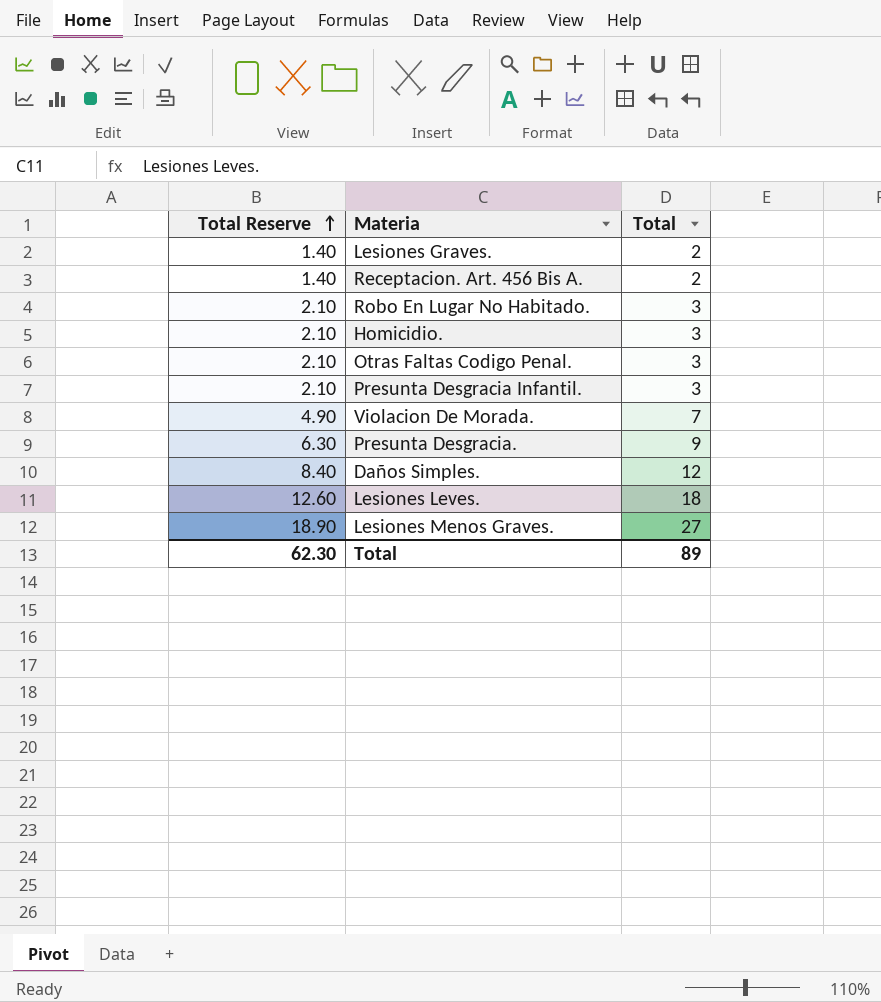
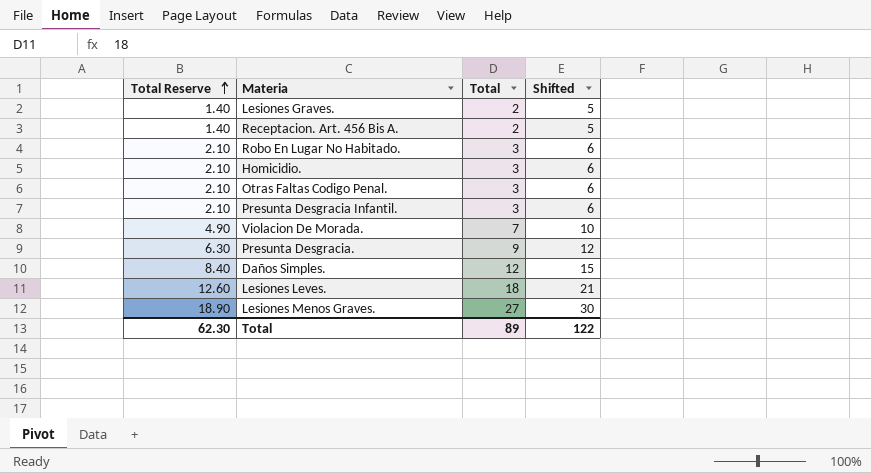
column Shifted | formula: none -> [Total] + 3

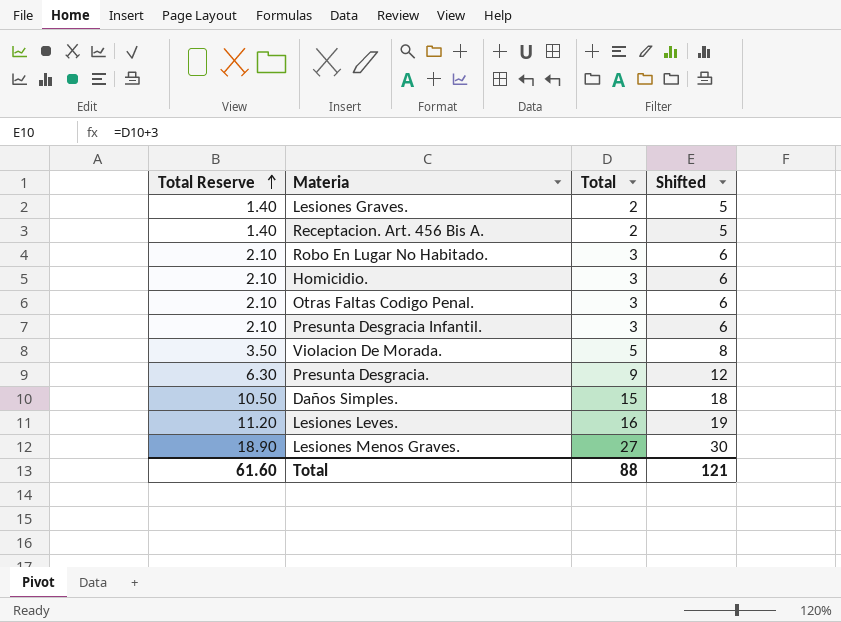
Violacion De Morada. | Total Reserve: 4.90 -> 3.50
Violacion De Morada. | Total: 7 -> 5
Violacion De Morada. | Shifted: 10 -> 8
Daños Simples. | Total Reserve: 8.40 -> 10.50
Daños Simples. | Total: 12 -> 15
Daños Simples. | Shifted: 15 -> 18
Lesiones Leves. | Total Reserve: 12.60 -> 11.20
Lesiones Leves. | Total: 18 -> 16
Lesiones Leves. | Shifted: 21 -> 19
Total | Total Reserve: 62.30 -> 61.60
Total | Total: 89 -> 88
Total | Shifted: 122 -> 121

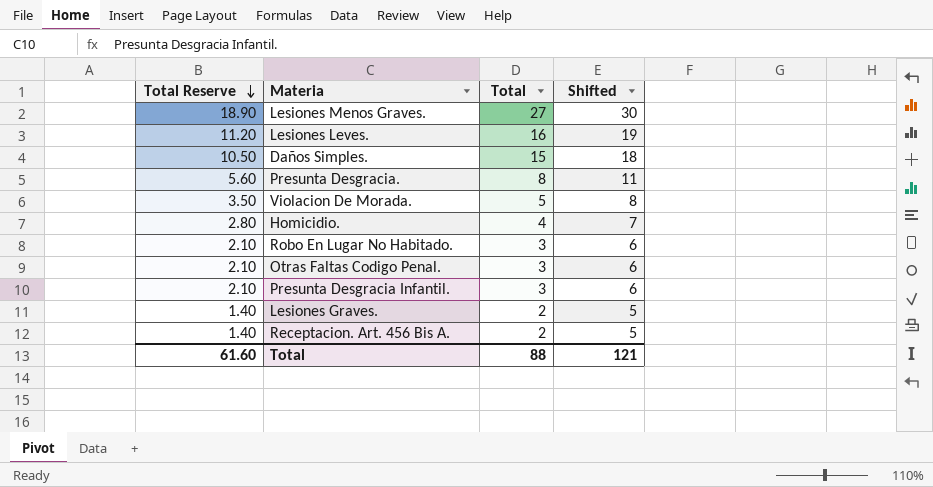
row order: Total Reserve ascending -> Total Reserve descending
Presunta Desgracia. | Total Reserve: 6.30 -> 5.60
Presunta Desgracia. | Total: 9 -> 8
Presunta Desgracia. | Shifted: 12 -> 11
Homicidio. | Total Reserve: 2.10 -> 2.80
Homicidio. | Total: 3 -> 4
Homicidio. | Shifted: 6 -> 7

